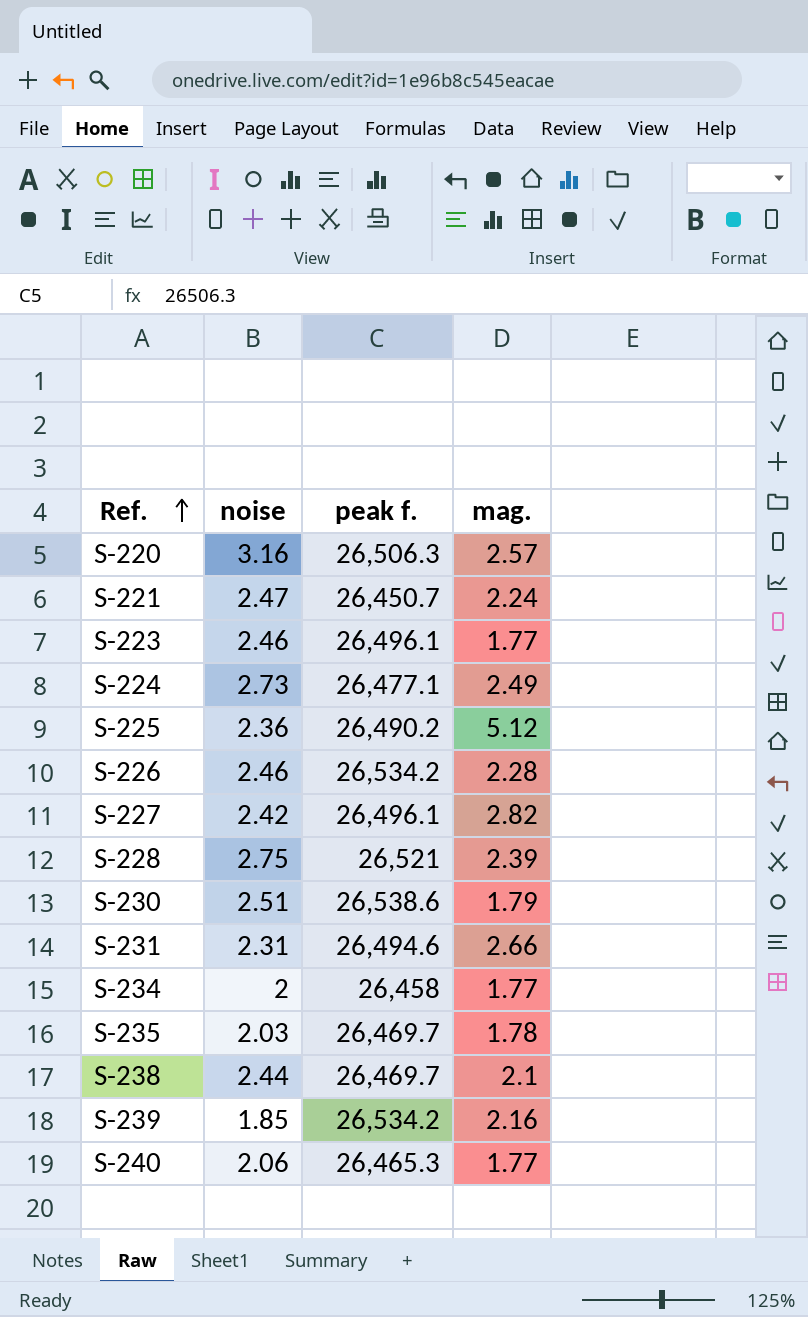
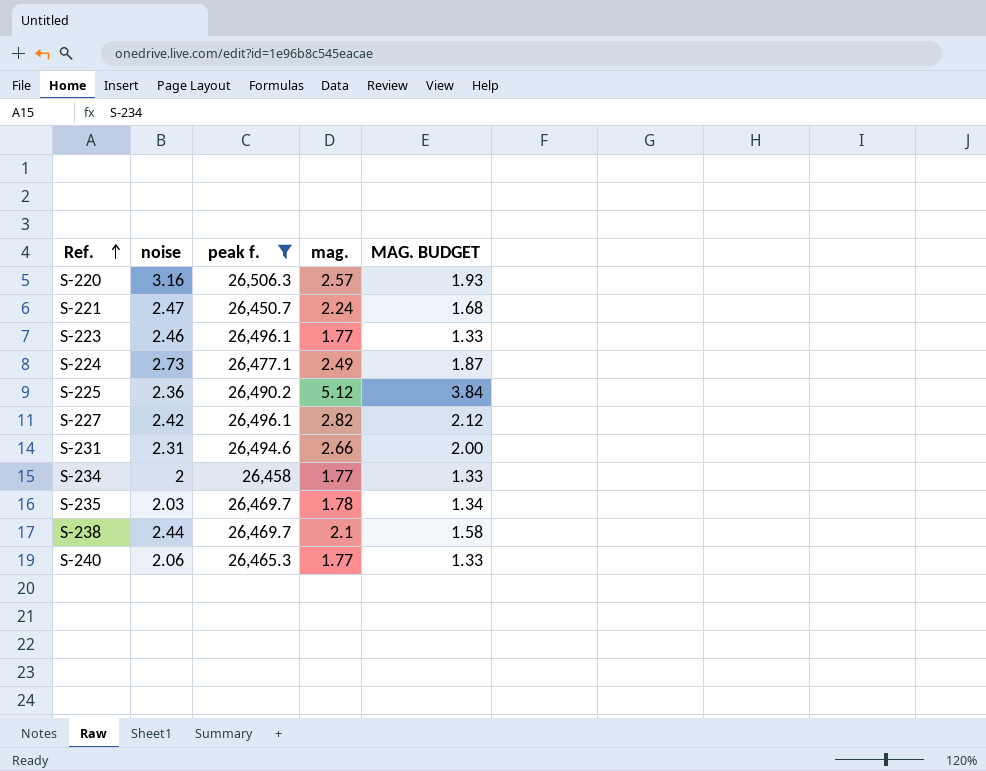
filter: none -> peak f. <= 26,506.3
column MAG. BUDGET | formula: none -> [mag.] * 0.75

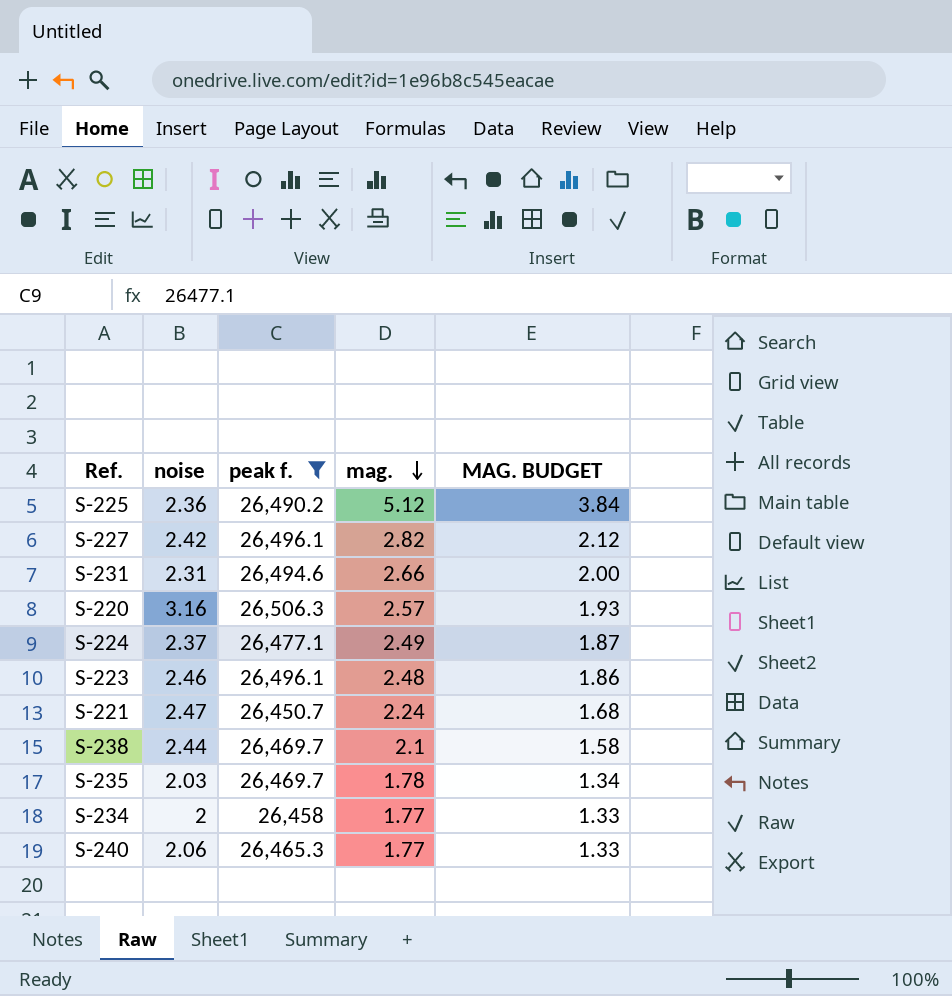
row order: Ref. ascending -> mag. descending
S-224 | noise: 2.73 -> 2.37
S-223 | mag.: 1.77 -> 2.48
S-223 | MAG. BUDGET: 1.33 -> 1.86

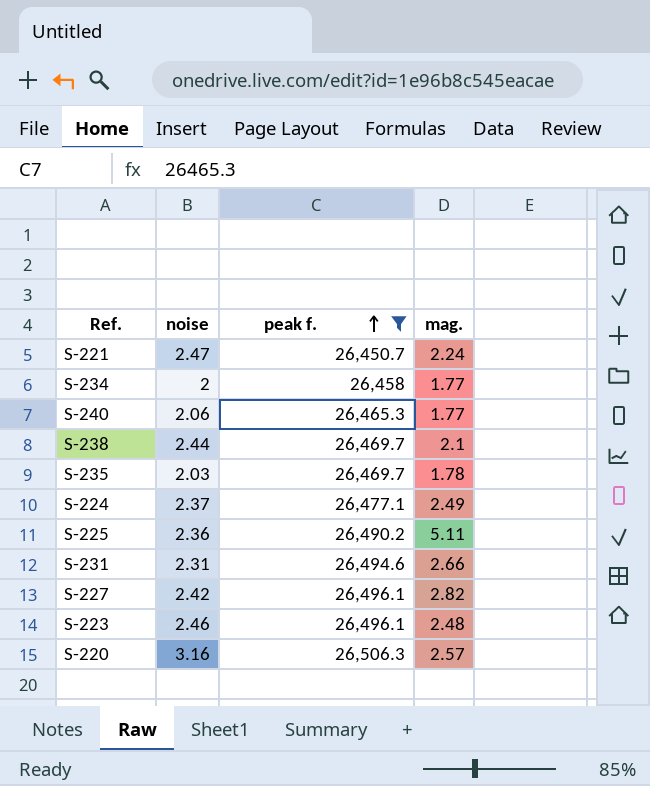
row order: mag. descending -> peak f. ascending
column MAG. BUDGET | formula: [mag.] * 0.75 -> none
S-225 | mag.: 5.12 -> 5.11

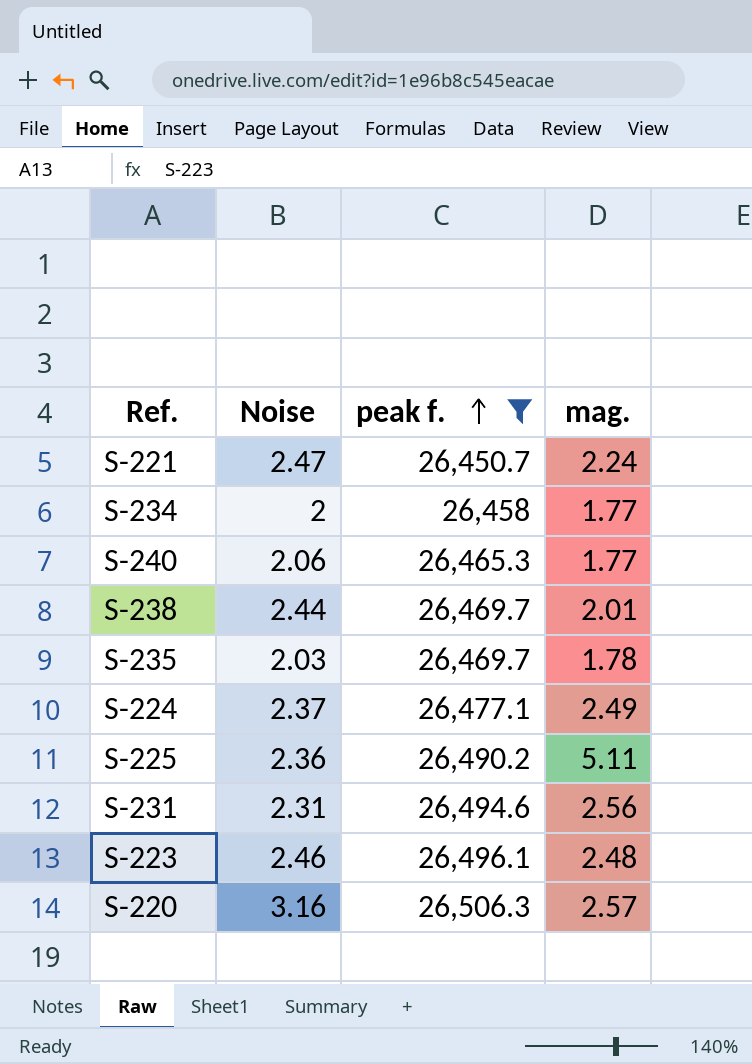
column name: noise -> Noise
row S-227: 2.42 | 26,496.1 | 2.82 -> none
S-238 | mag.: 2.1 -> 2.01
S-231 | mag.: 2.66 -> 2.56

